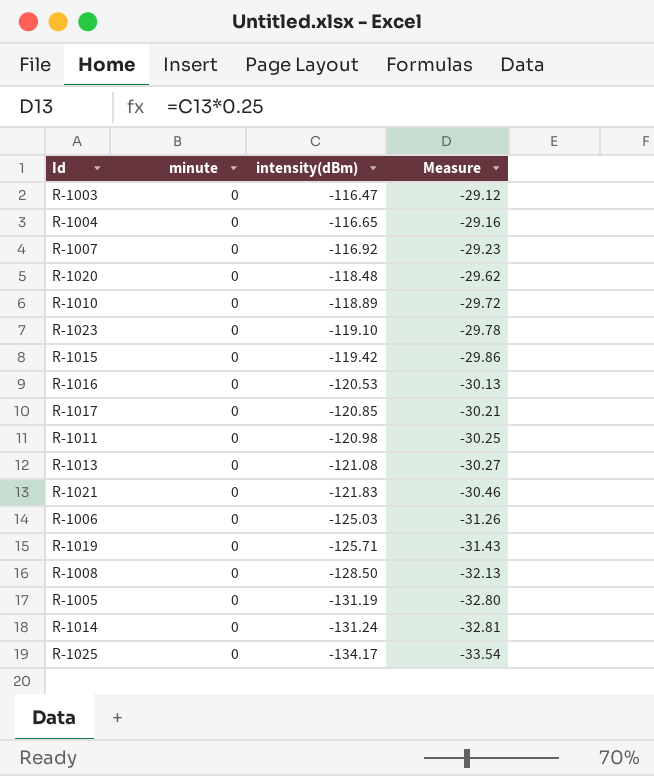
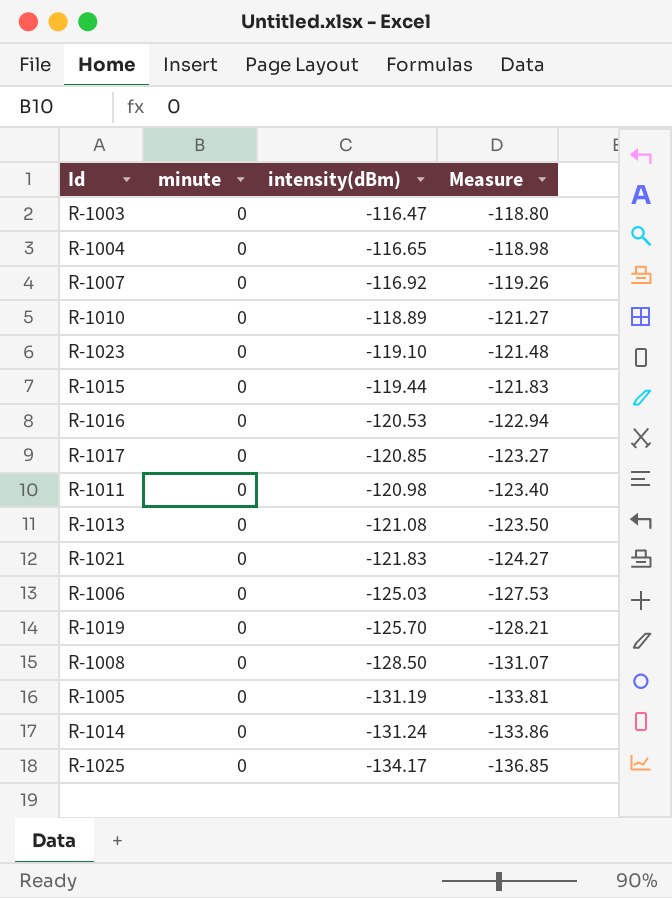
column Measure | formula: [intensity(dBm)] * 0.25 -> [intensity(dBm)] * 1.02
row R-1020: 0 | -118.48 | -29.62 -> none
R-1015 | intensity(dBm): -119.42 -> -119.44
R-1019 | intensity(dBm): -125.71 -> -125.70

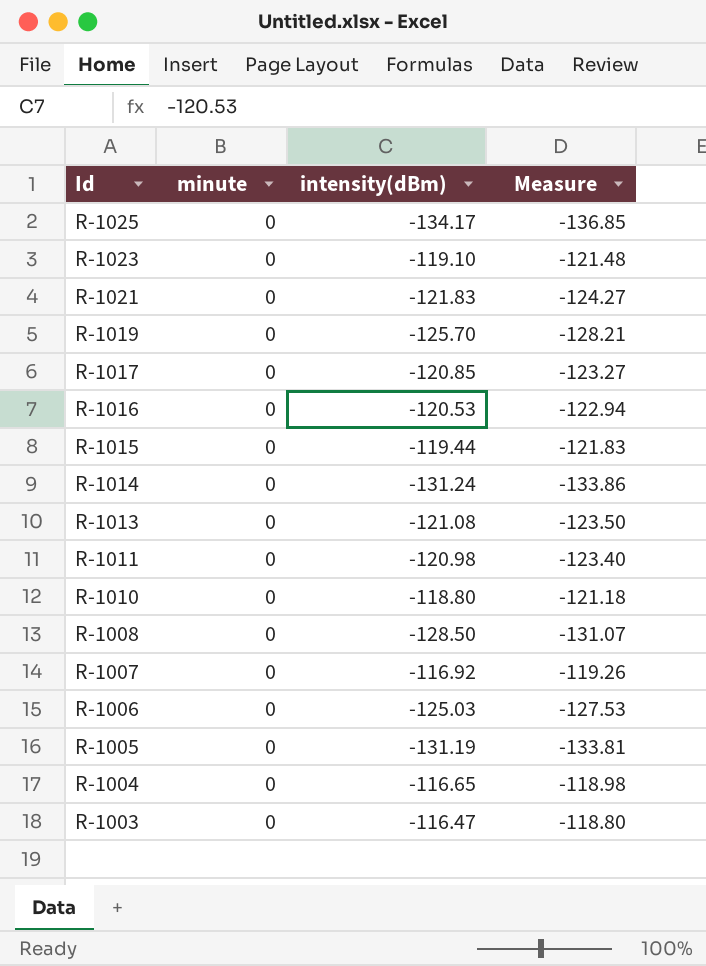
row order: intensity(dBm) descending -> Id descending
R-1010 | intensity(dBm): -118.89 -> -118.80
R-1010 | Measure: -121.27 -> -121.18

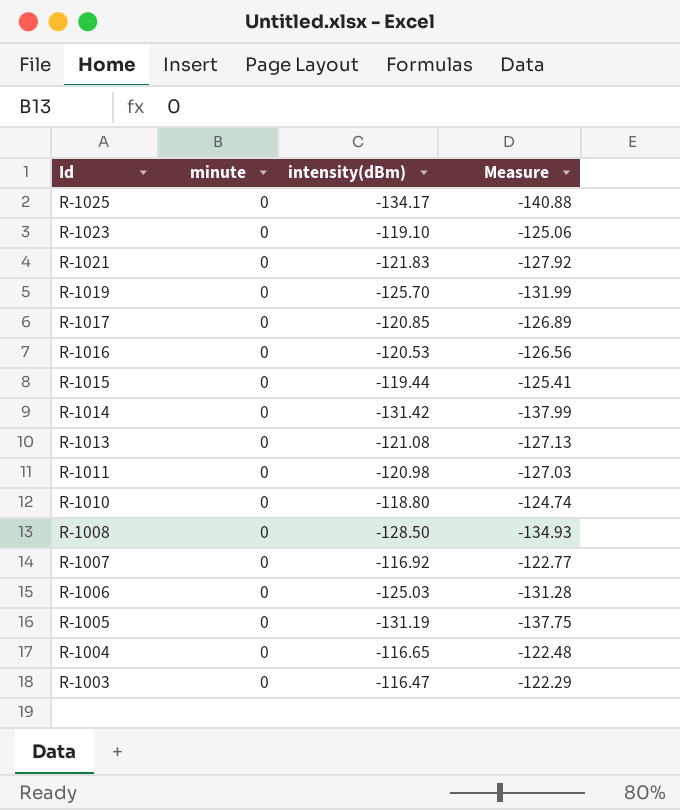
column Measure | formula: [intensity(dBm)] * 1.02 -> [intensity(dBm)] * 1.05
R-1014 | intensity(dBm): -131.24 -> -131.42

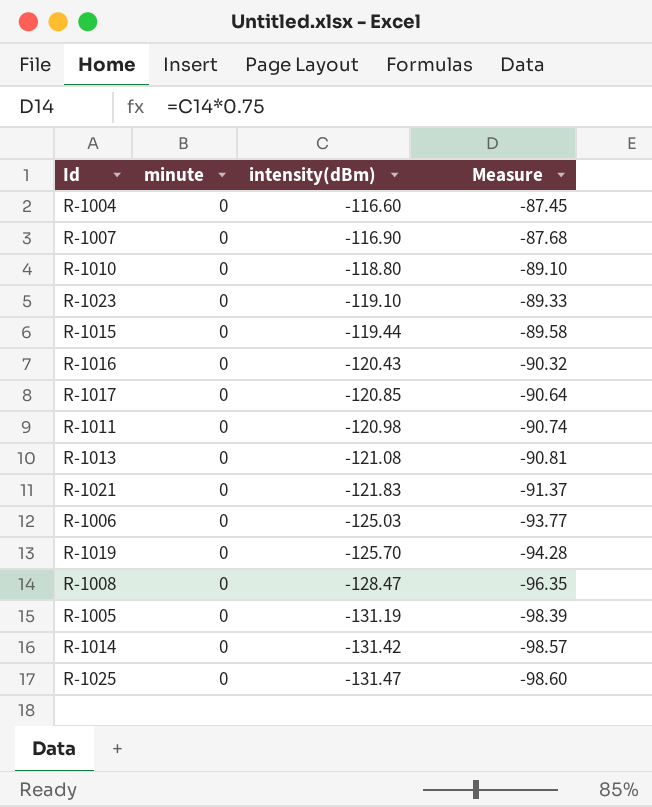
row order: Id descending -> intensity(dBm) descending
column Measure | formula: [intensity(dBm)] * 1.05 -> [intensity(dBm)] * 0.75
row R-1003: 0 | -116.47 | -122.29 -> none
R-1004 | intensity(dBm): -116.65 -> -116.60
R-1007 | intensity(dBm): -116.92 -> -116.90
R-1016 | intensity(dBm): -120.53 -> -120.43
R-1008 | intensity(dBm): -128.50 -> -128.47
R-1025 | intensity(dBm): -134.17 -> -131.47

